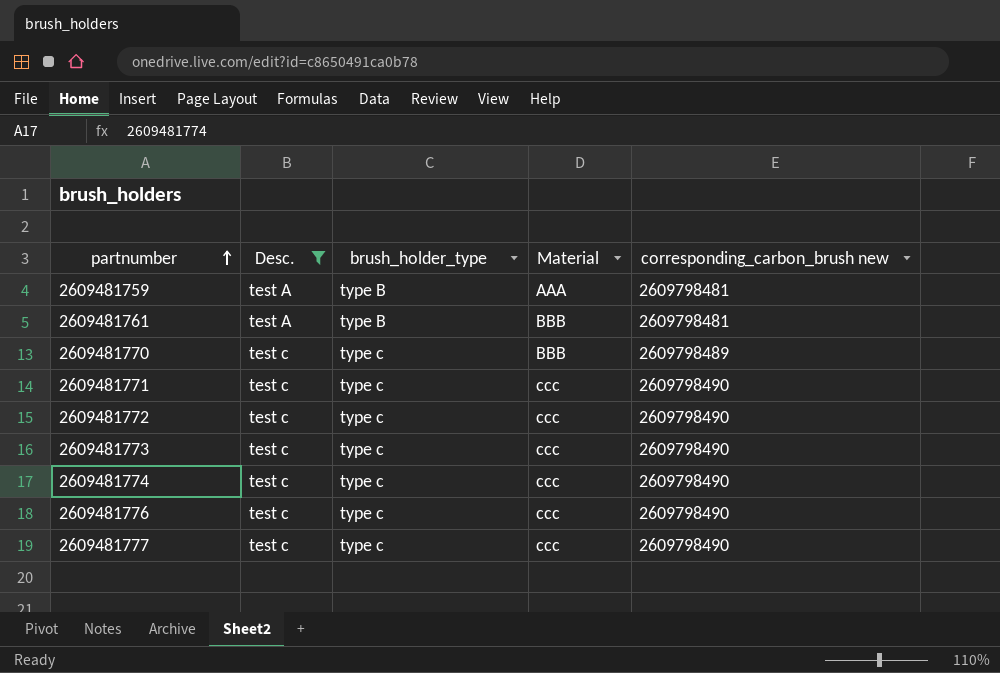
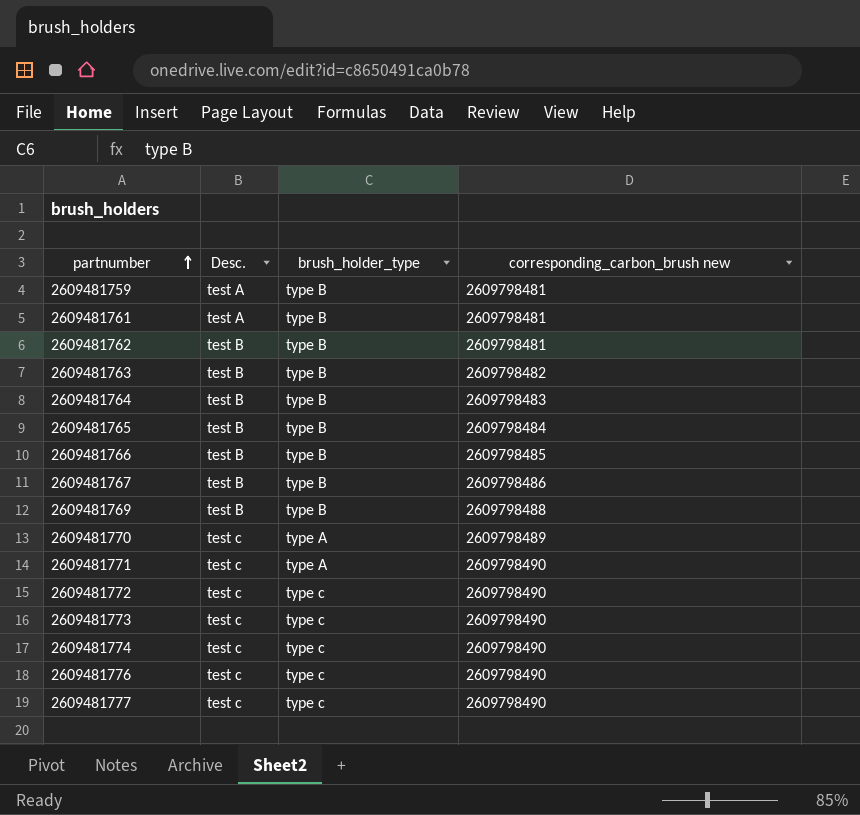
filter: Desc. != test B -> none
column Material | position: 4 -> none
2609481770 | brush_holder_type: type c -> type A
2609481771 | brush_holder_type: type c -> type A

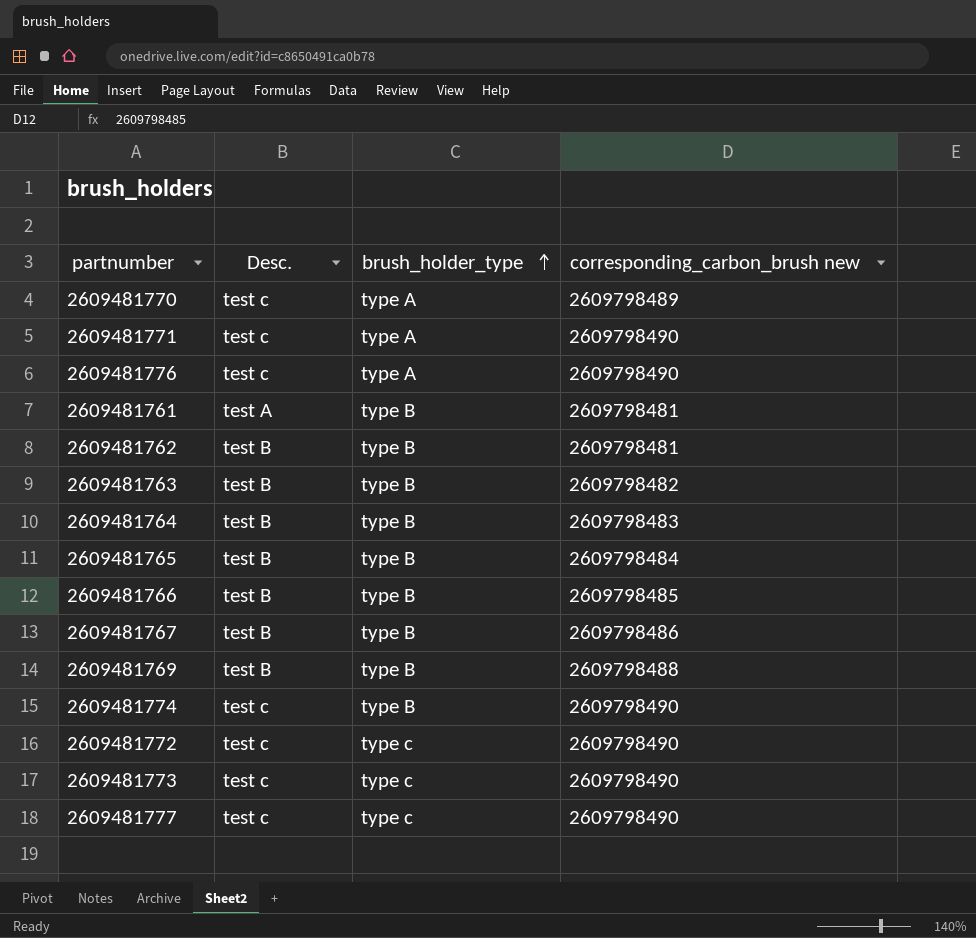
row order: partnumber ascending -> brush_holder_type ascending
row 2609481759: test A | type B | 2609798481 -> none
2609481776 | brush_holder_type: type c -> type A
2609481774 | brush_holder_type: type c -> type B

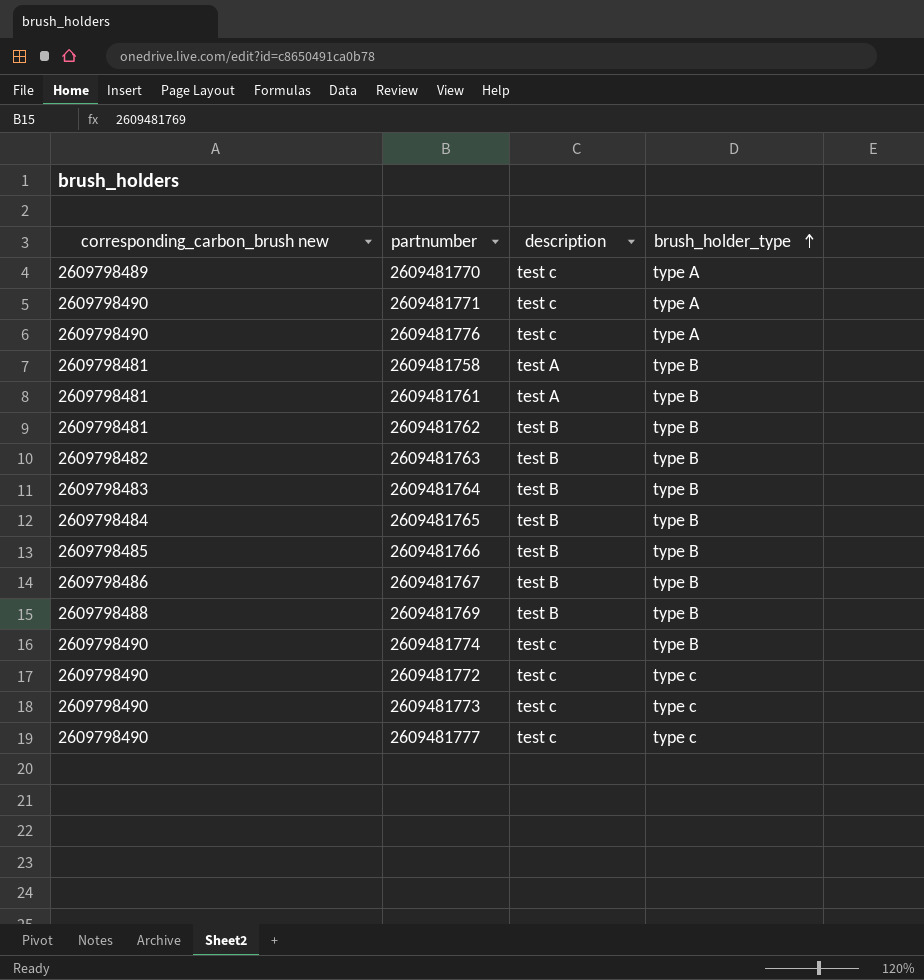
column corresponding_carbon_brush new | position: 4 -> 1
column name: Desc. -> description
row 2609481758: none -> 2609798481 | test A | type B

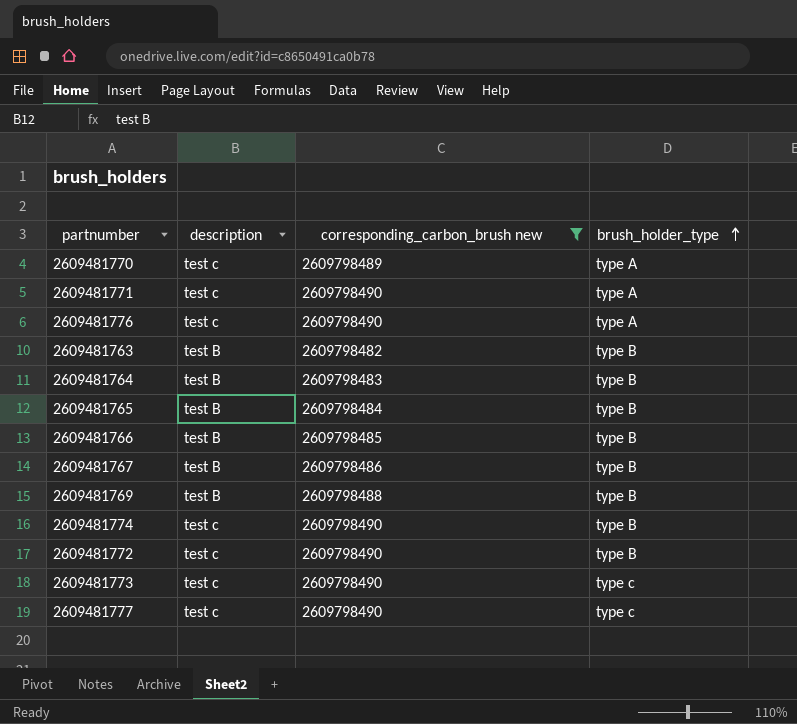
filter: none -> corresponding_carbon_brush new != 2609798481
column corresponding_carbon_brush new | position: 1 -> 3
2609481772 | brush_holder_type: type c -> type B

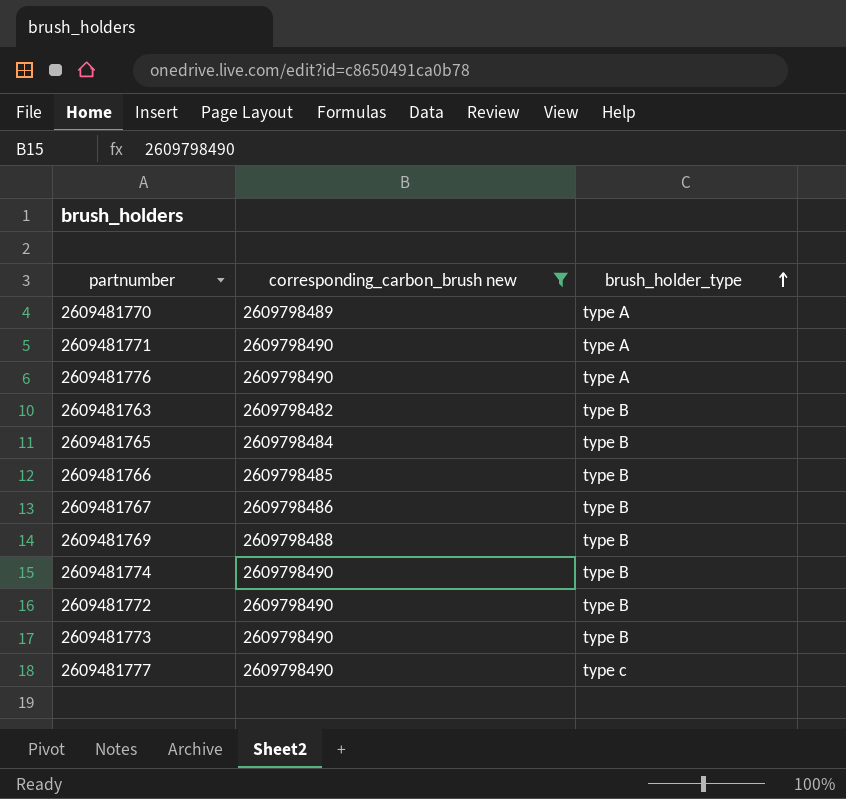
column description | position: 2 -> none
row 2609481764: test B | 2609798483 | type B -> none
2609481773 | brush_holder_type: type c -> type B

